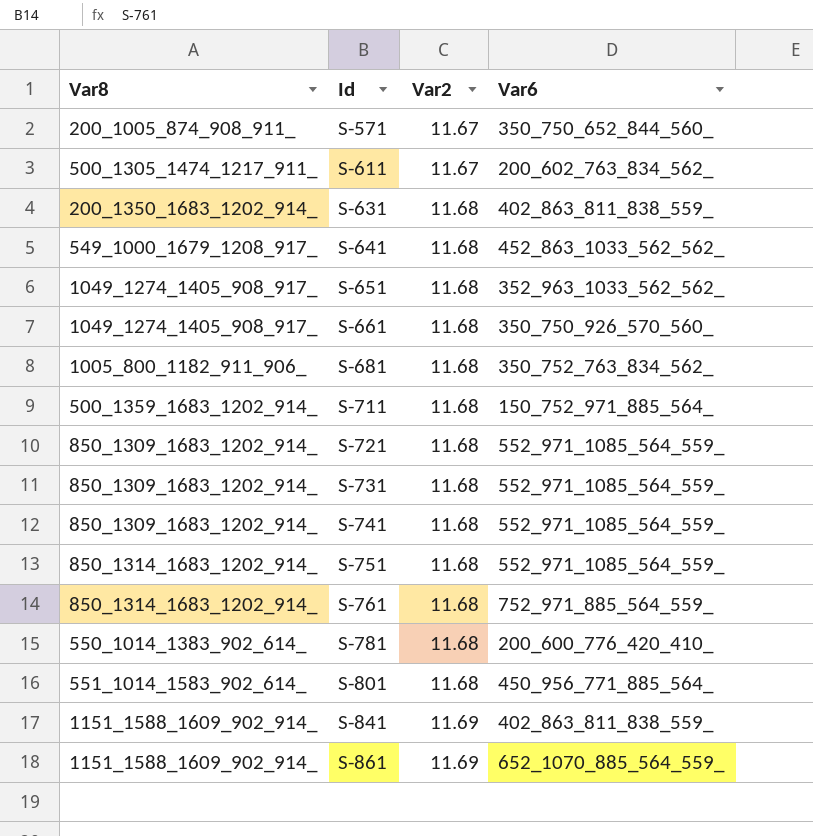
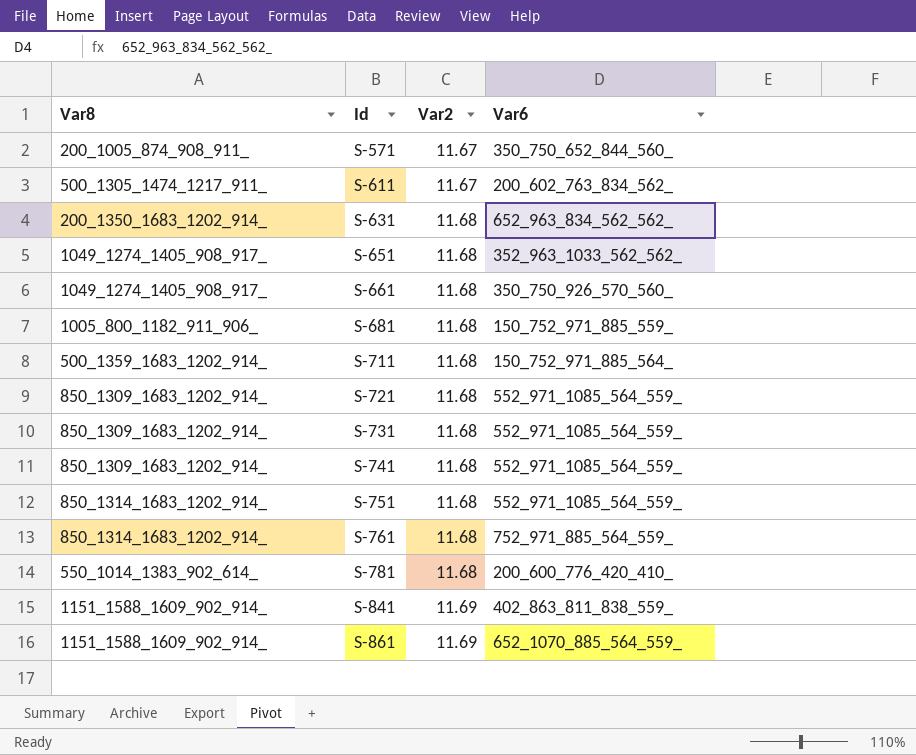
row S-641: 549_1000_1679_1208_917_ | 11.68 | 452_863_1033_562_562_ -> none
row S-801: 551_1014_1583_902_614_ | 11.68 | 450_956_771_885_564_ -> none
S-631 | Var6: 402_863_811_838_559_ -> 652_963_834_562_562_
S-681 | Var6: 350_752_763_834_562_ -> 150_752_971_885_559_

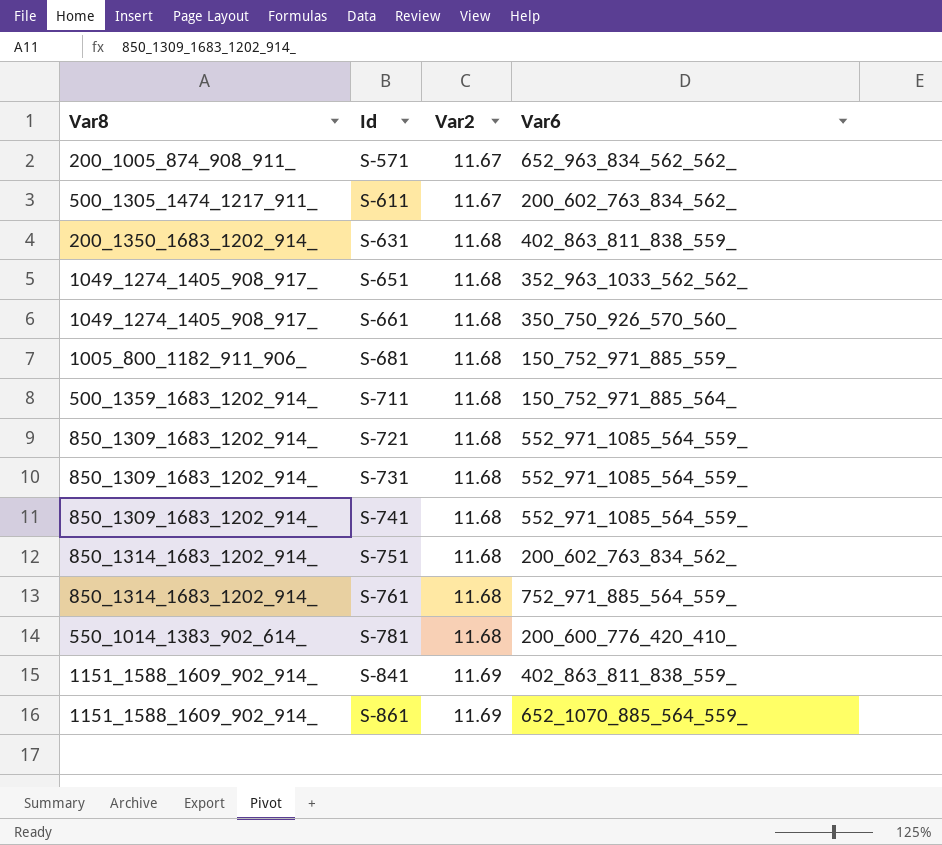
S-571 | Var6: 350_750_652_844_560_ -> 652_963_834_562_562_
S-631 | Var6: 652_963_834_562_562_ -> 402_863_811_838_559_
S-751 | Var6: 552_971_1085_564_559_ -> 200_602_763_834_562_

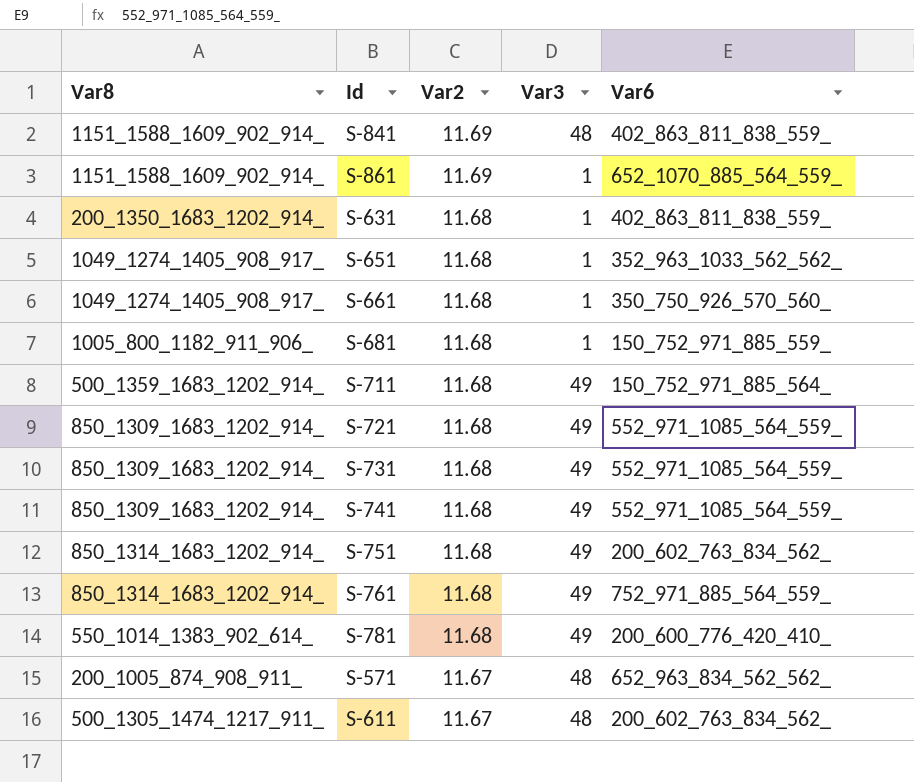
row order: Id ascending -> Var2 descending
column Var3 | position: none -> 4

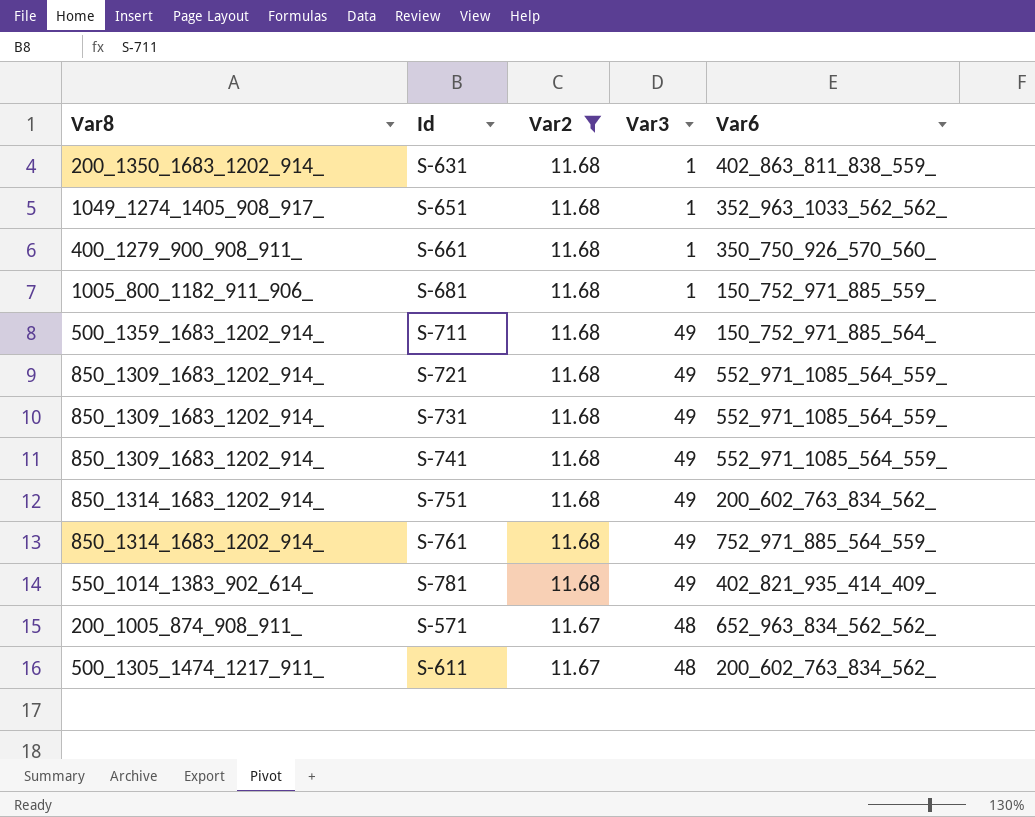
filter: none -> Var2 != 11.69
S-661 | Var8: 1049_1274_1405_908_917_ -> 400_1279_900_908_911_
S-781 | Var6: 200_600_776_420_410_ -> 402_821_935_414_409_

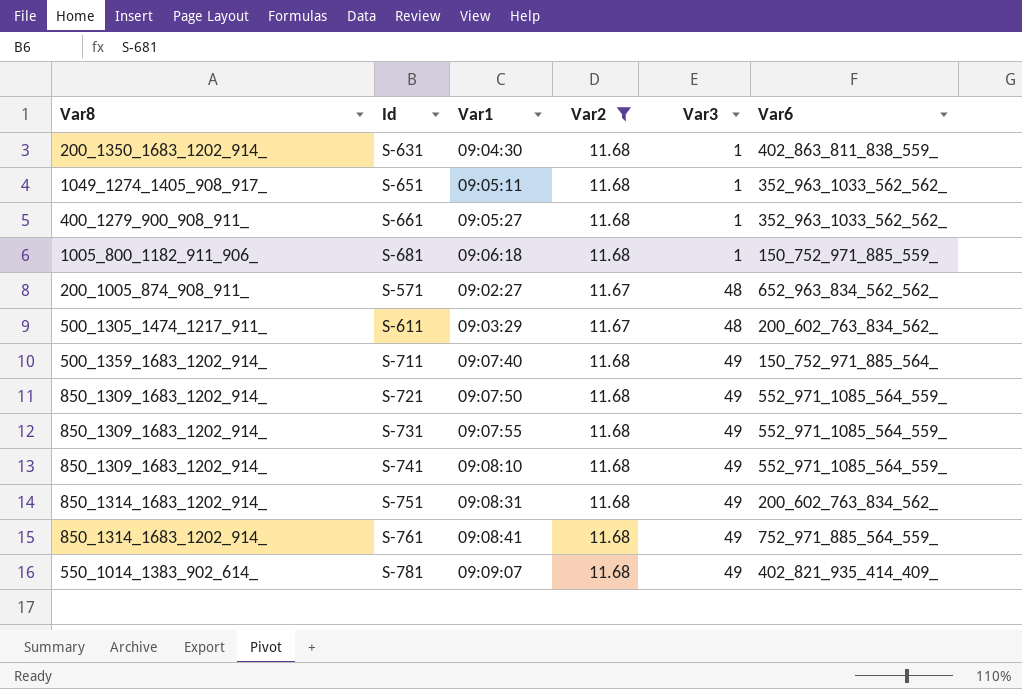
row order: Var2 descending -> Var3 ascending
column Var1 | position: none -> 3
S-661 | Var6: 350_750_926_570_560_ -> 352_963_1033_562_562_

